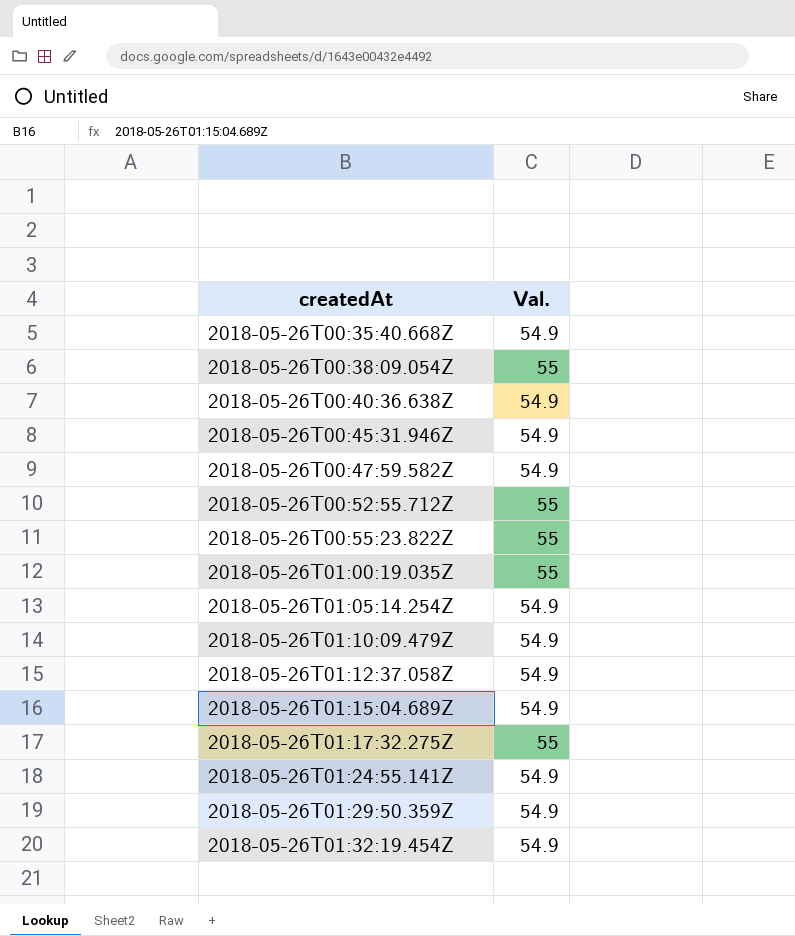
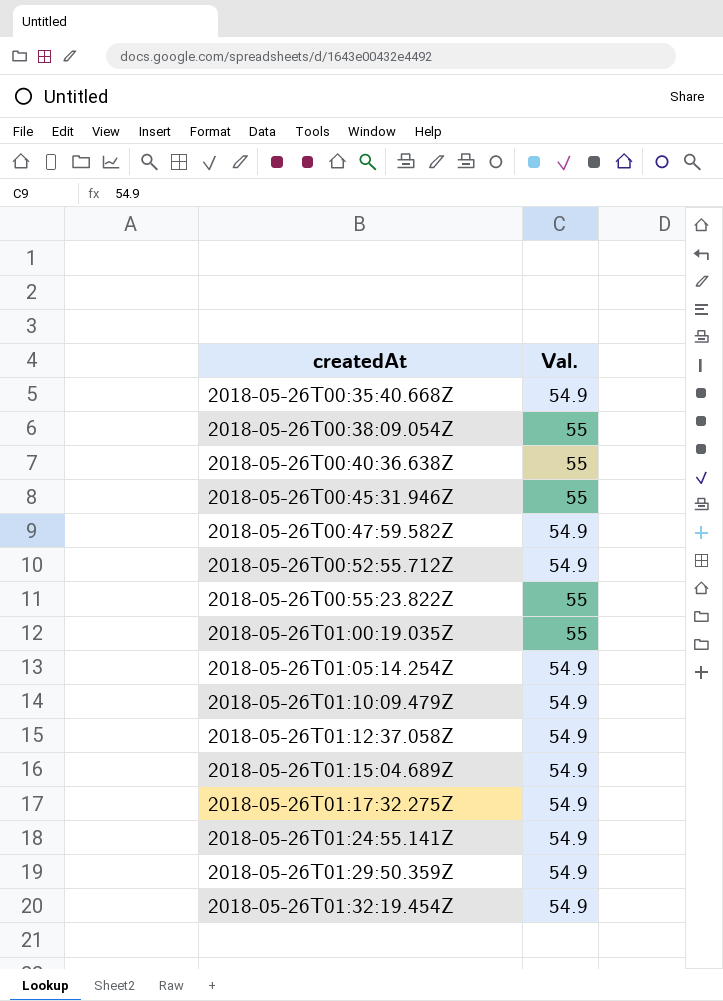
2018-05-26T00:40:36.638Z | Val.: 54.9 -> 55
2018-05-26T00:45:31.946Z | Val.: 54.9 -> 55
2018-05-26T00:52:55.712Z | Val.: 55 -> 54.9
2018-05-26T01:17:32.275Z | Val.: 55 -> 54.9

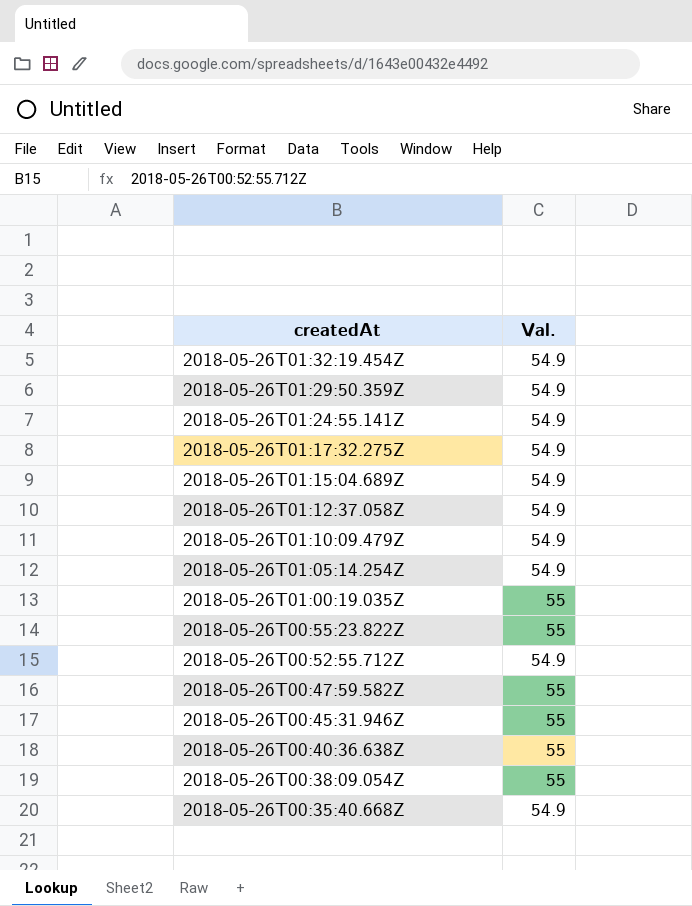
row order: createdAt ascending -> createdAt descending
2018-05-26T00:47:59.582Z | Val.: 54.9 -> 55

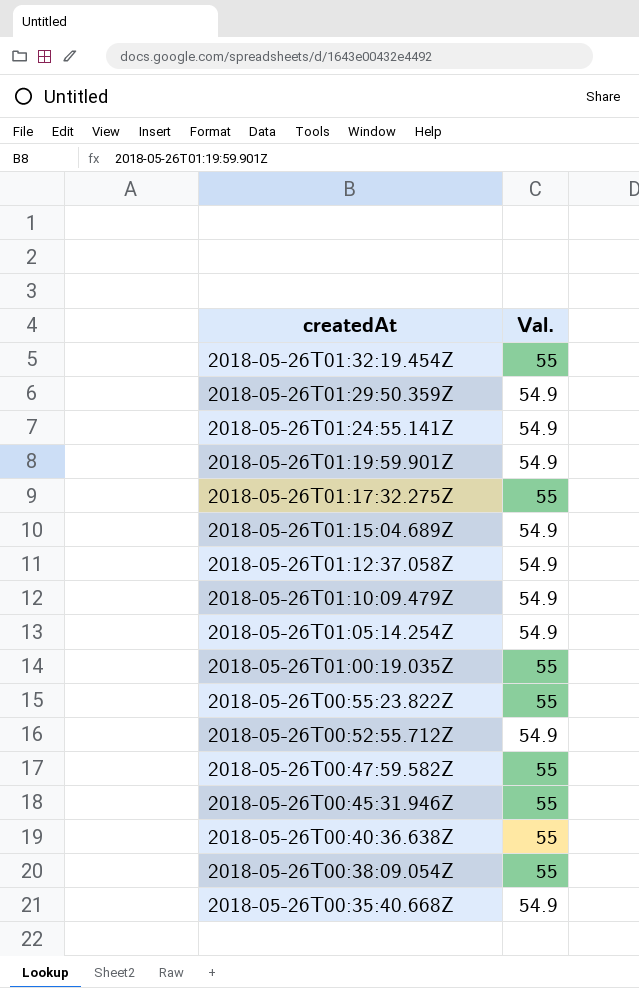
2018-05-26T01:32:19.454Z | Val.: 54.9 -> 55
row 2018-05-26T01:19:59.901Z: none -> 54.9
2018-05-26T01:17:32.275Z | Val.: 54.9 -> 55

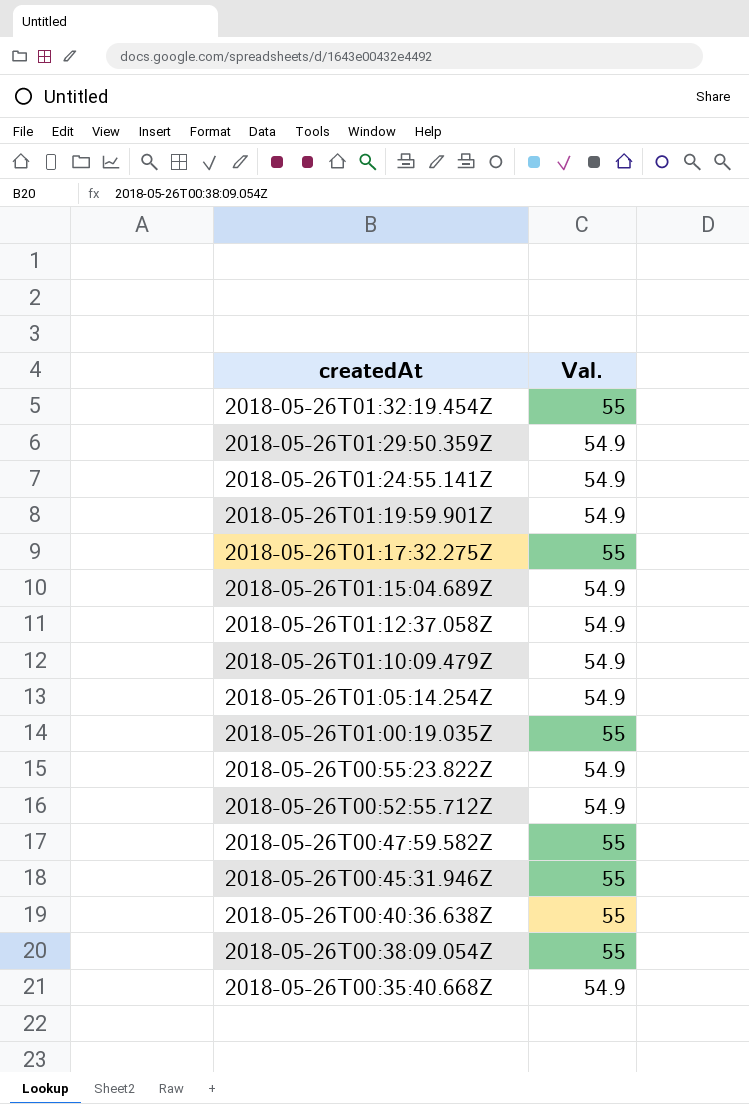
2018-05-26T00:55:23.822Z | Val.: 55 -> 54.9

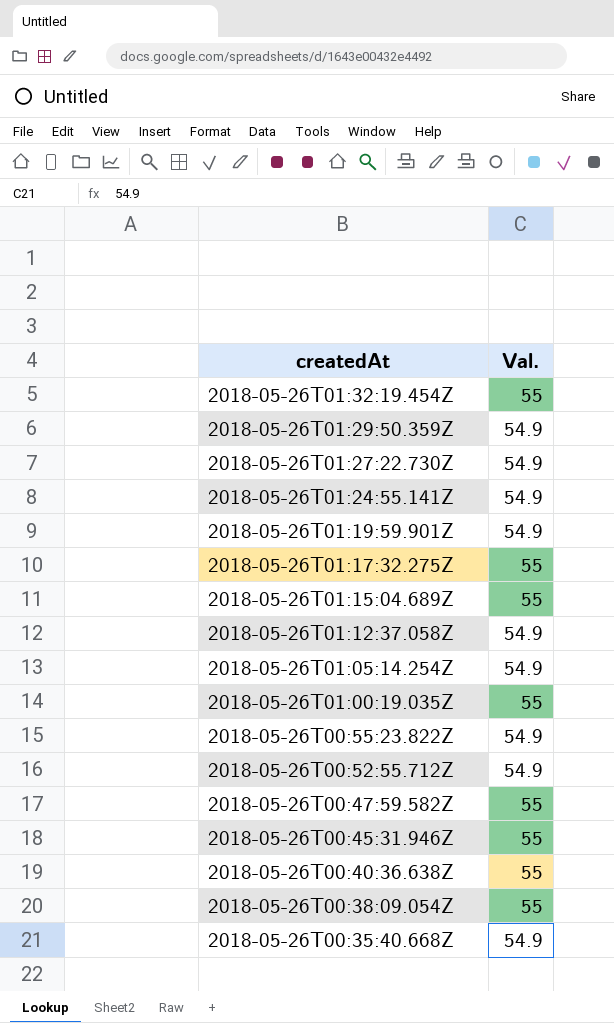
row 2018-05-26T01:10:09.479Z: 54.9 -> none
row 2018-05-26T01:27:22.730Z: none -> 54.9
2018-05-26T01:15:04.689Z | Val.: 54.9 -> 55

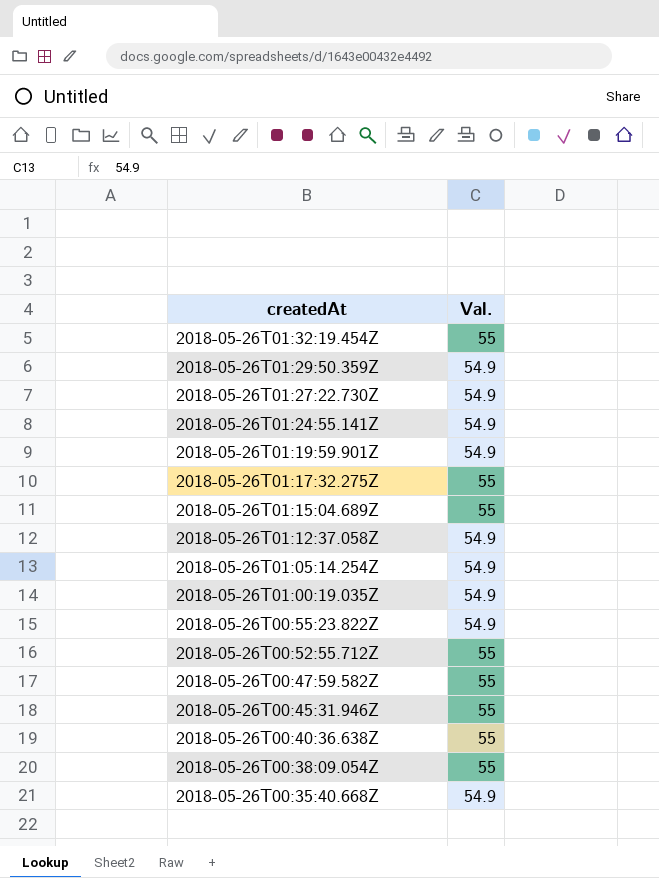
2018-05-26T01:00:19.035Z | Val.: 55 -> 54.9
2018-05-26T00:52:55.712Z | Val.: 54.9 -> 55

